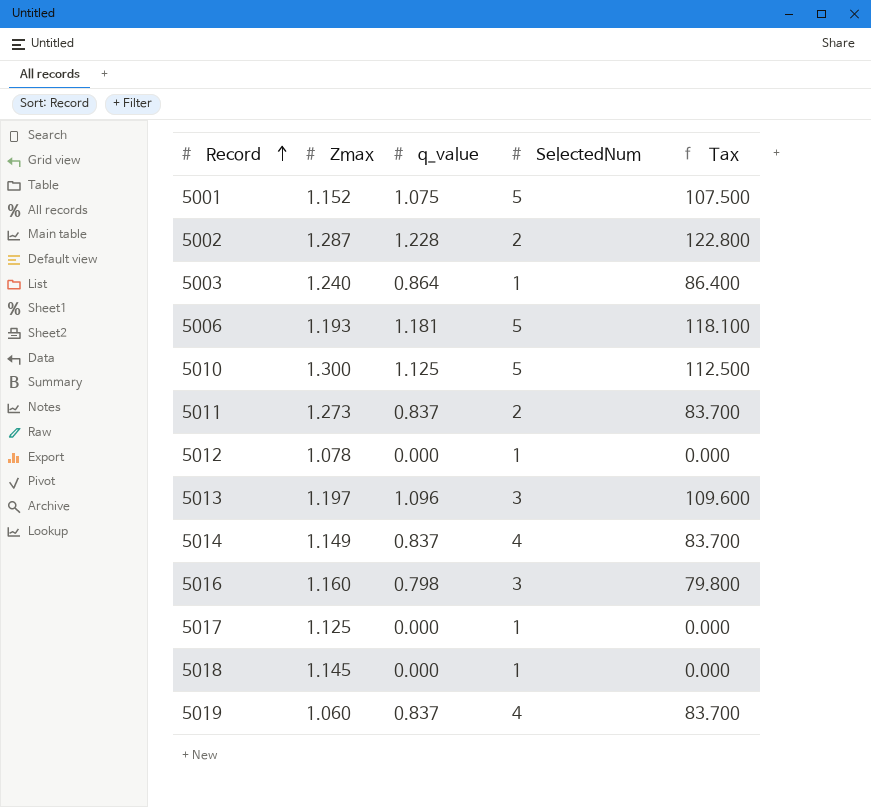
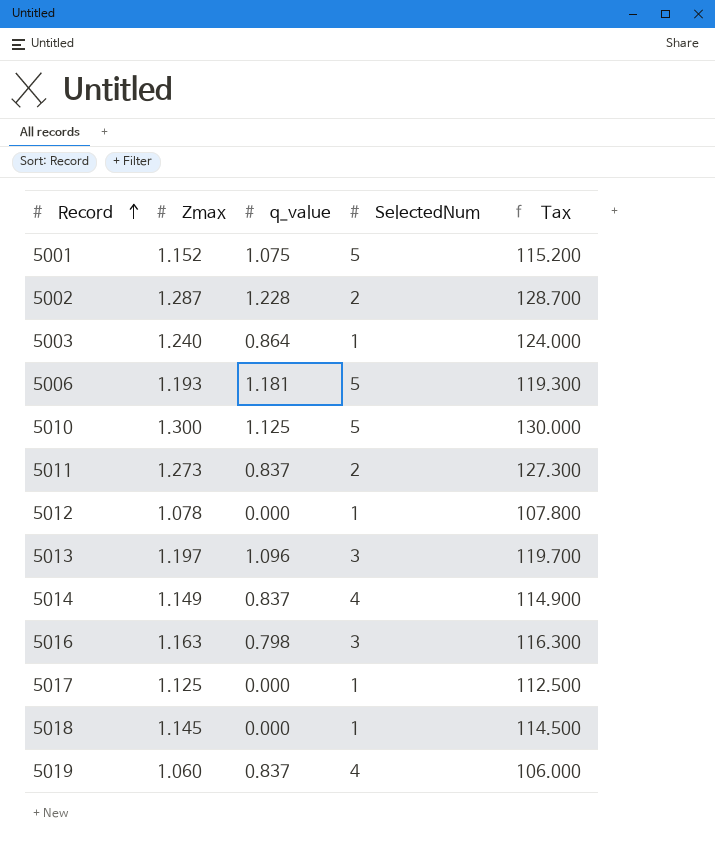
column Tax | formula: [q_value] * 100 -> [Zmax] * 100
5016 | Zmax: 1.160 -> 1.163

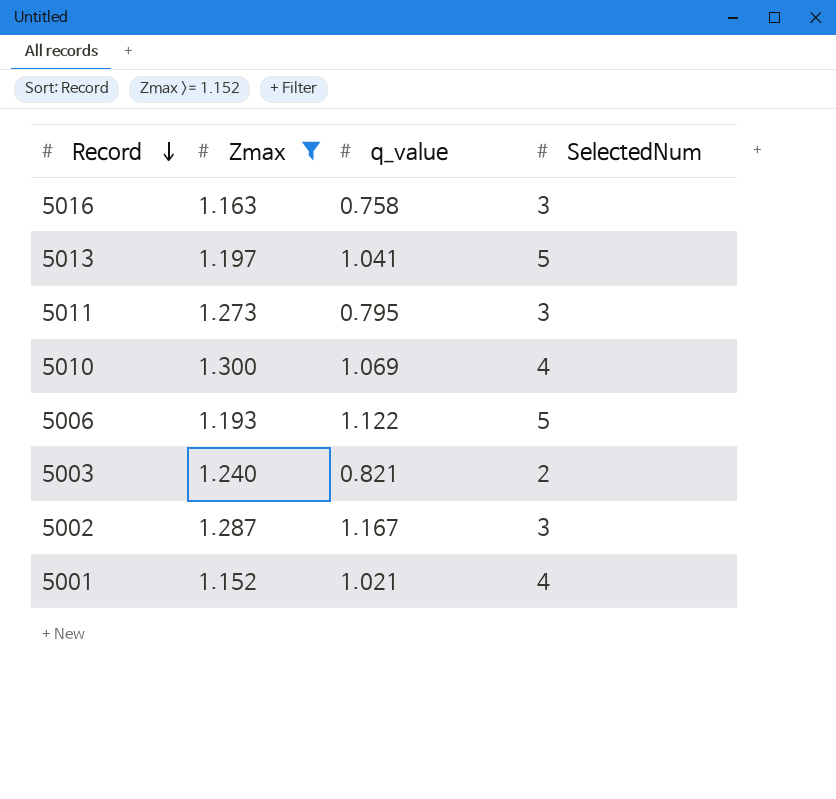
filter: none -> Zmax >= 1.152
row order: Record ascending -> Record descending
column Tax | formula: [Zmax] * 100 -> none
5016 | q_value: 0.798 -> 0.758
5013 | q_value: 1.096 -> 1.041
5013 | SelectedNum: 3 -> 5
5011 | q_value: 0.837 -> 0.795
5011 | SelectedNum: 2 -> 3
5010 | q_value: 1.125 -> 1.069
5010 | SelectedNum: 5 -> 4
5006 | q_value: 1.181 -> 1.122
5003 | q_value: 0.864 -> 0.821
5003 | SelectedNum: 1 -> 2
5002 | q_value: 1.228 -> 1.167
5002 | SelectedNum: 2 -> 3
5001 | q_value: 1.075 -> 1.021
5001 | SelectedNum: 5 -> 4

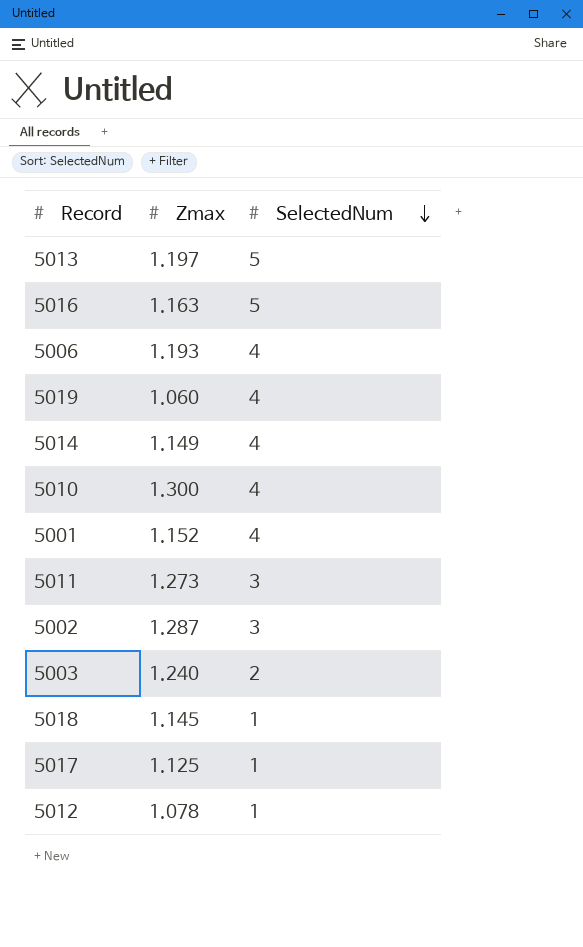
filter: Zmax >= 1.152 -> none
row order: Record descending -> SelectedNum descending
column q_value | position: 3 -> none
5016 | SelectedNum: 3 -> 5
5006 | SelectedNum: 5 -> 4

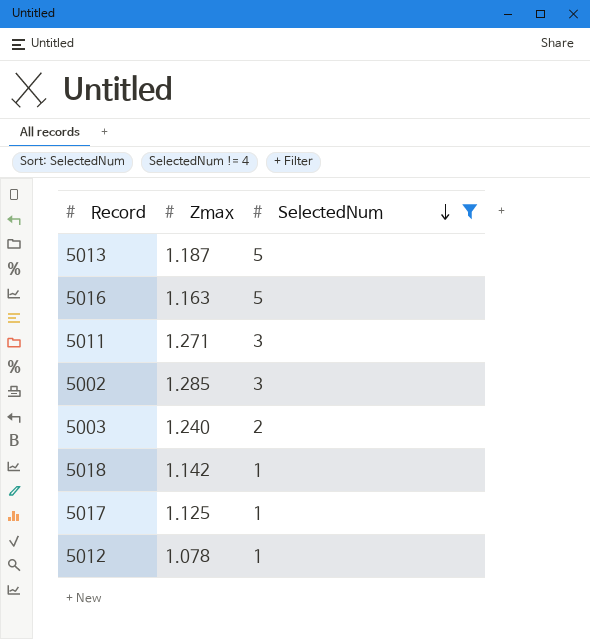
filter: none -> SelectedNum != 4
5013 | Zmax: 1.197 -> 1.187
5011 | Zmax: 1.273 -> 1.271
5002 | Zmax: 1.287 -> 1.285
5018 | Zmax: 1.145 -> 1.142

